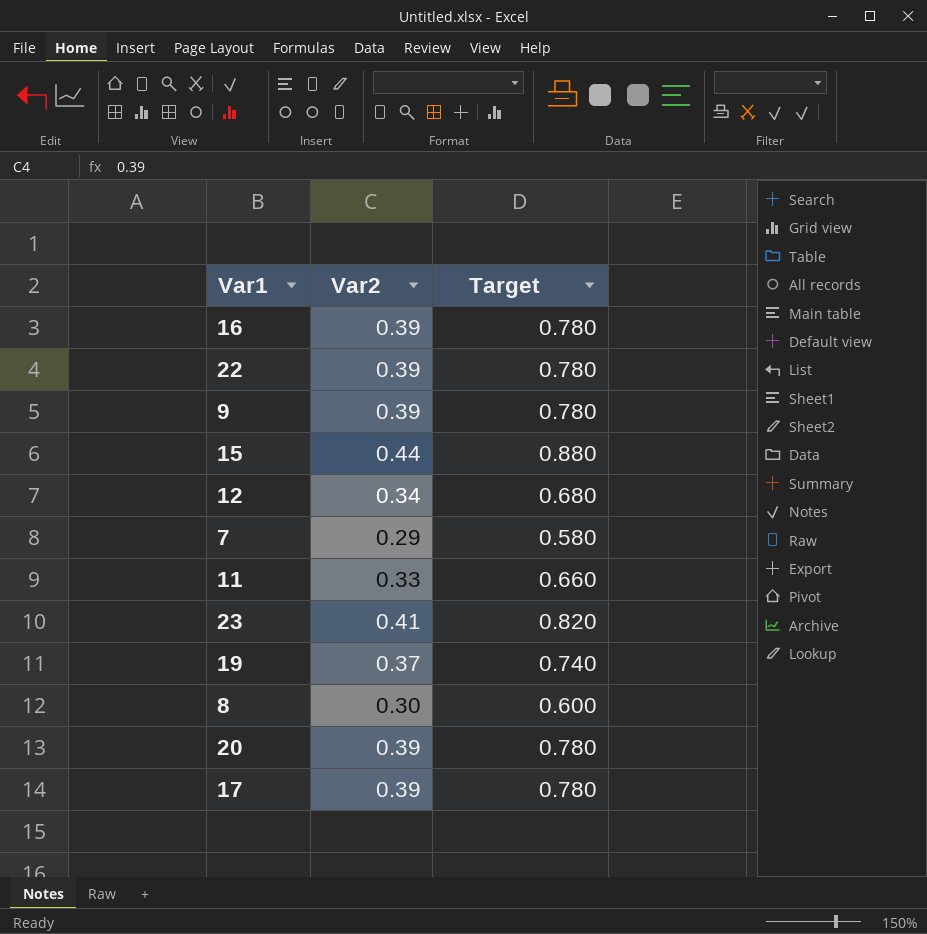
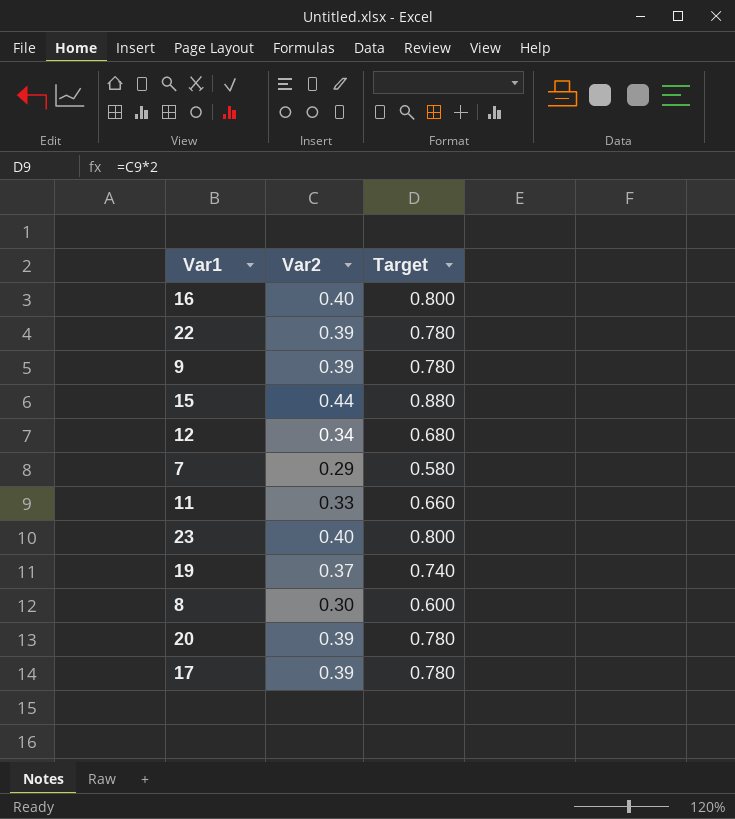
16 | Var2: 0.39 -> 0.40
16 | Target: 0.780 -> 0.800
23 | Var2: 0.41 -> 0.40
23 | Target: 0.820 -> 0.800

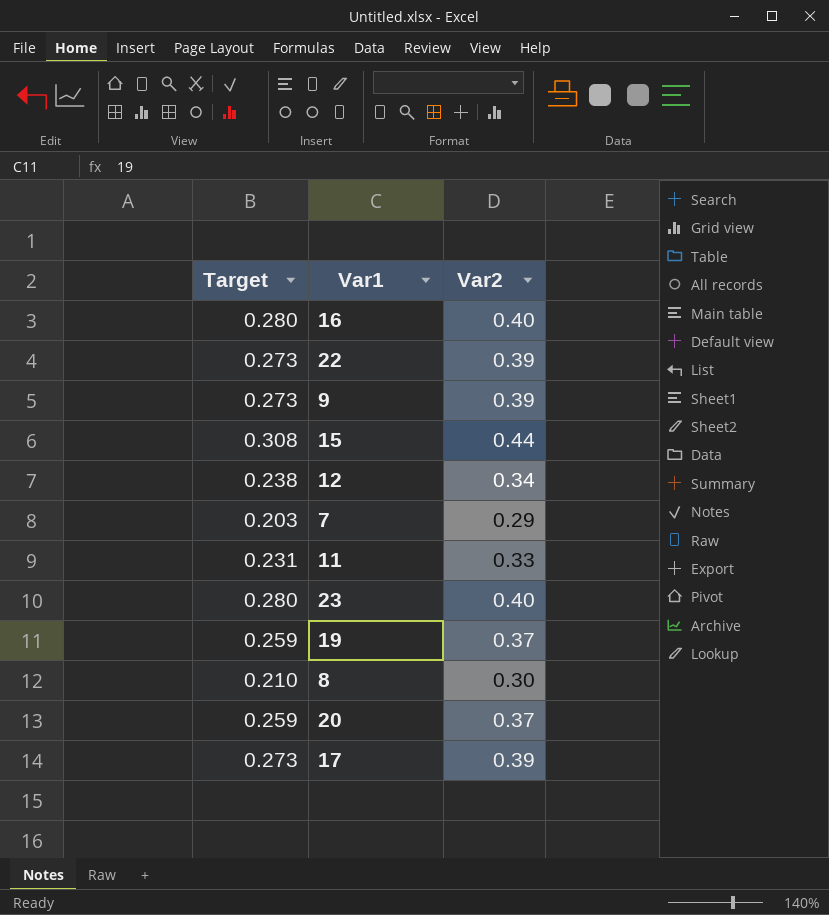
column Target | formula: [Var2] * 2 -> [Var2] * 0.7
column Target | position: 3 -> 1
20 | Var2: 0.39 -> 0.37

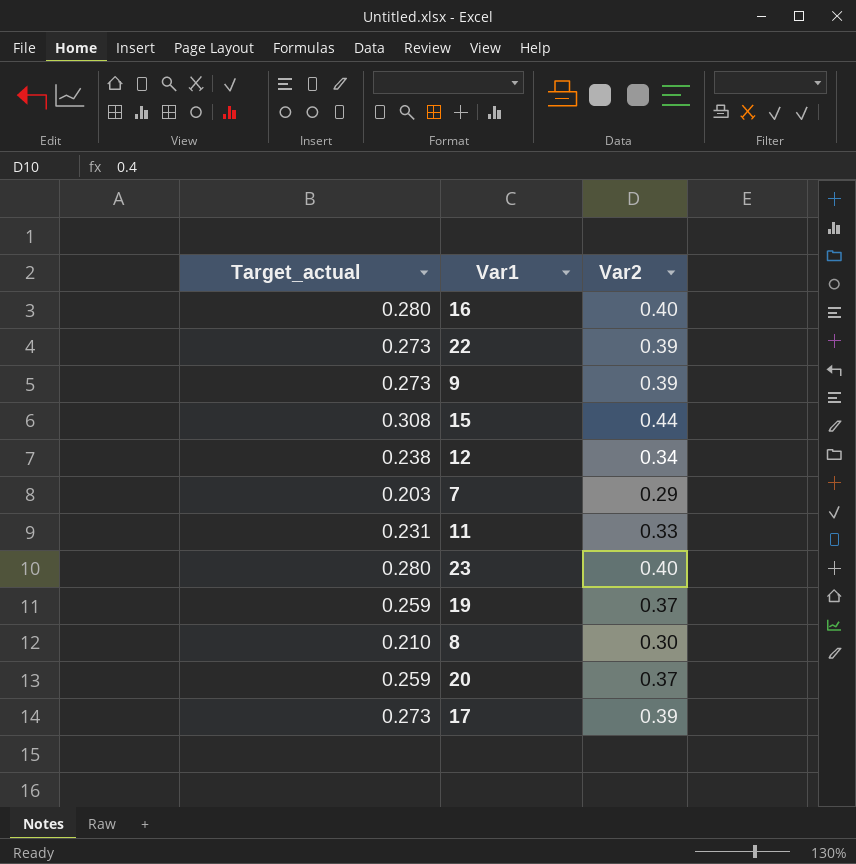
column name: Target -> Target_actual

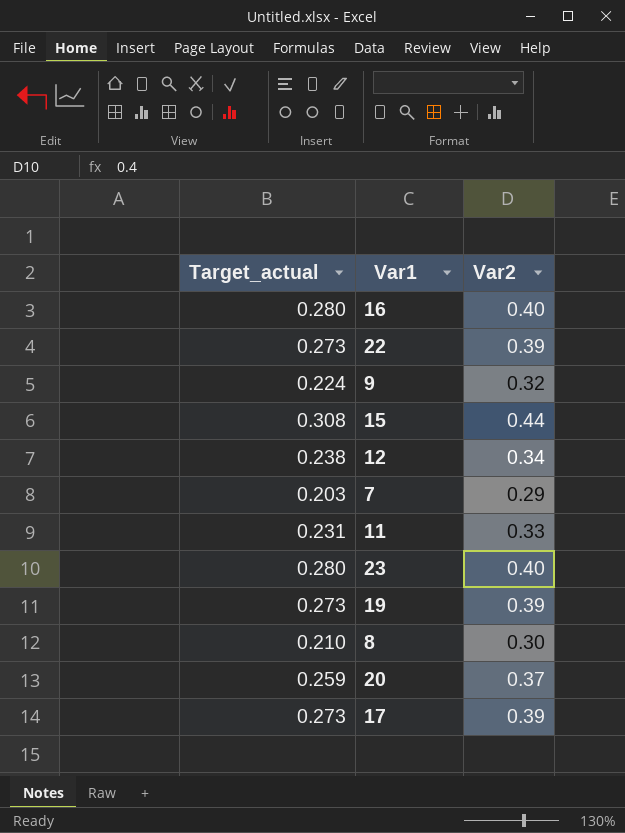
9 | Target_actual: 0.273 -> 0.224
9 | Var2: 0.39 -> 0.32
19 | Target_actual: 0.259 -> 0.273
19 | Var2: 0.37 -> 0.39

